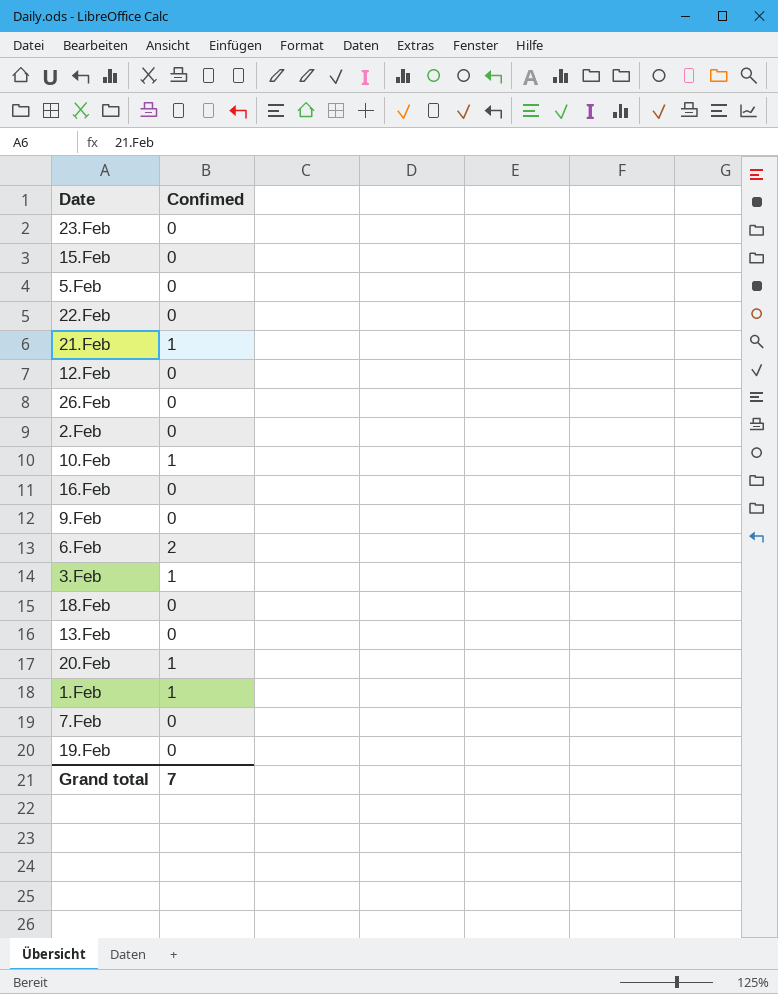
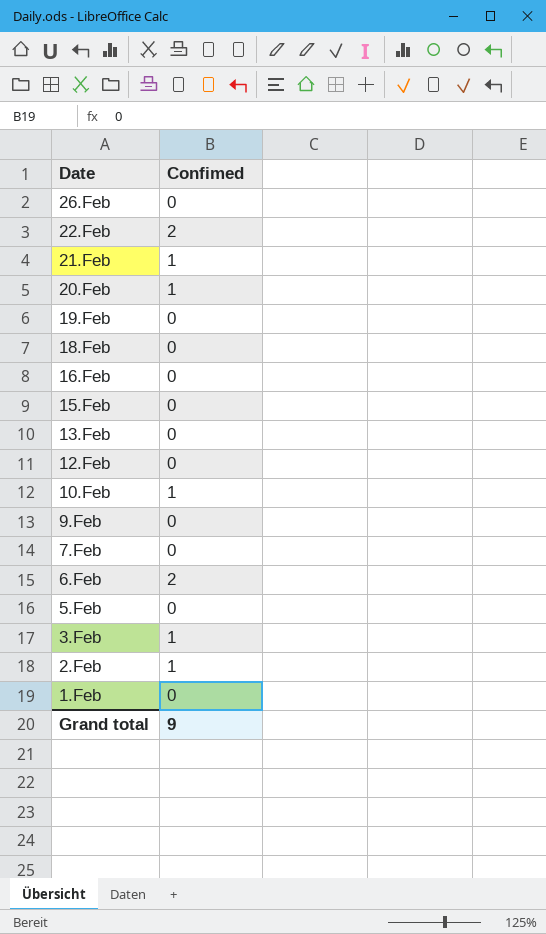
row order: none -> Date descending
row 23.Feb: 0 -> none
22.Feb | Confimed: 0 -> 2
2.Feb | Confimed: 0 -> 1
1.Feb | Confimed: 1 -> 0
Grand total | Confimed: 7 -> 9

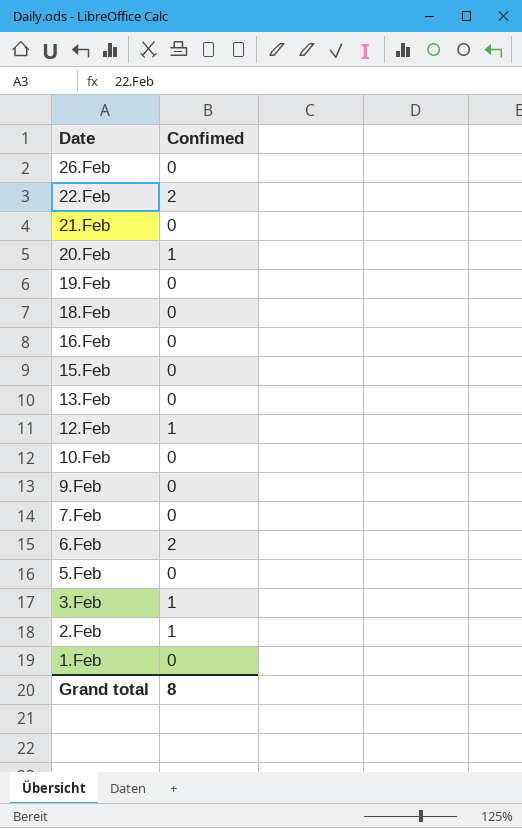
21.Feb | Confimed: 1 -> 0
12.Feb | Confimed: 0 -> 1
10.Feb | Confimed: 1 -> 0
Grand total | Confimed: 9 -> 8

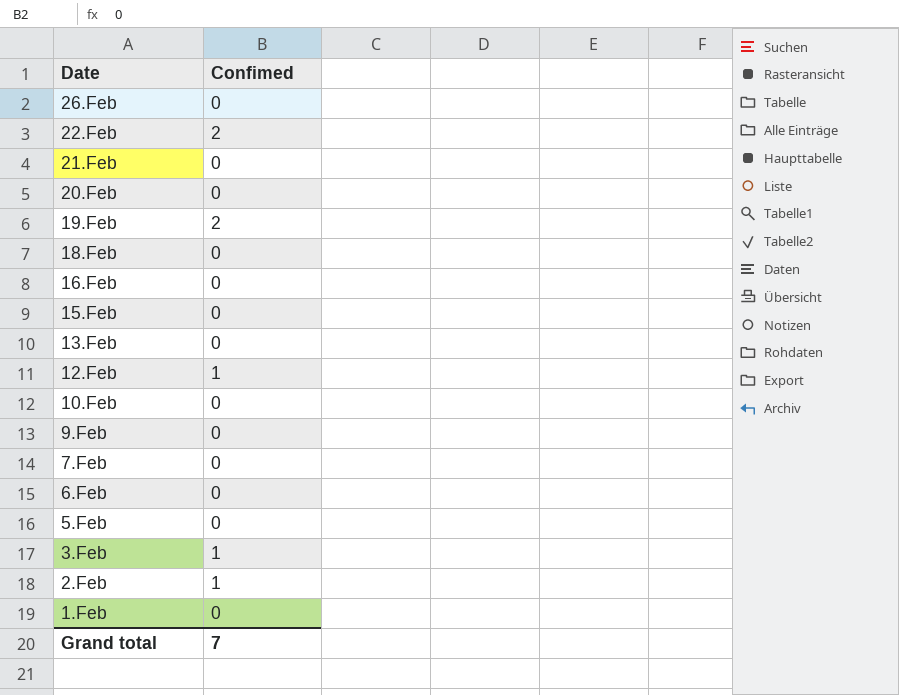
20.Feb | Confimed: 1 -> 0
19.Feb | Confimed: 0 -> 2
6.Feb | Confimed: 2 -> 0
Grand total | Confimed: 8 -> 7

